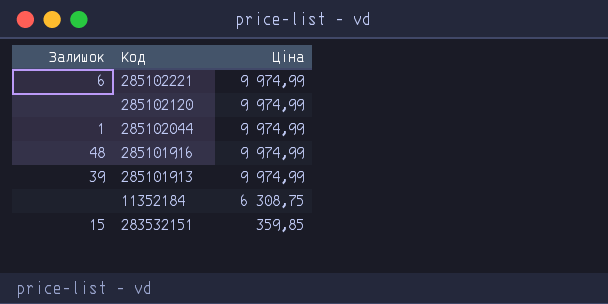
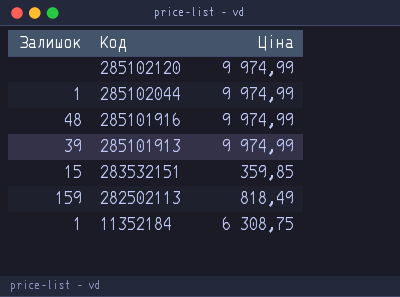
row order: Ціна descending -> Код descending
row 285102221: 6 | 9 974,99 -> none
row 282502113: none -> 159 | 818,49
11352184 | Залишок: none -> 1

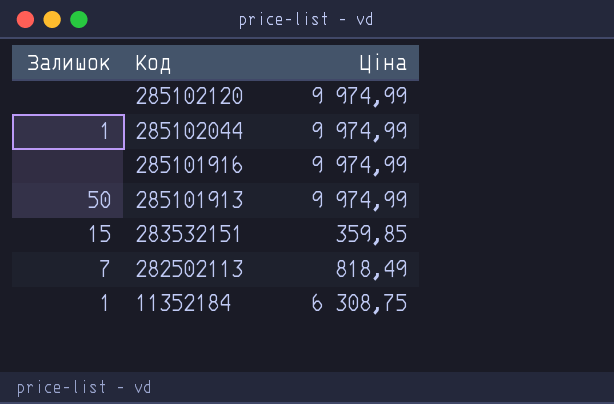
285101916 | Залишок: 48 -> none
285101913 | Залишок: 39 -> 50
282502113 | Залишок: 159 -> 7

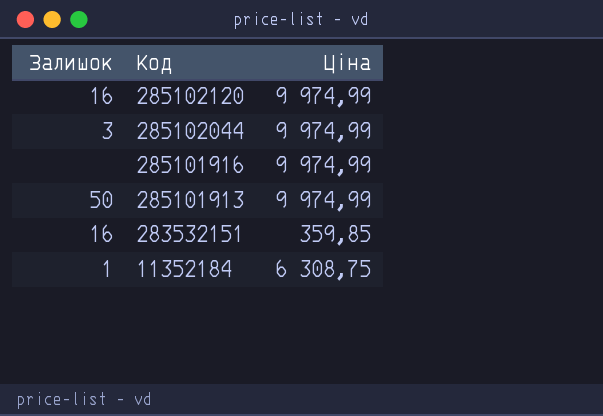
row 282502113: 7 | 818,49 -> none
285102120 | Залишок: none -> 16
285102044 | Залишок: 1 -> 3
283532151 | Залишок: 15 -> 16

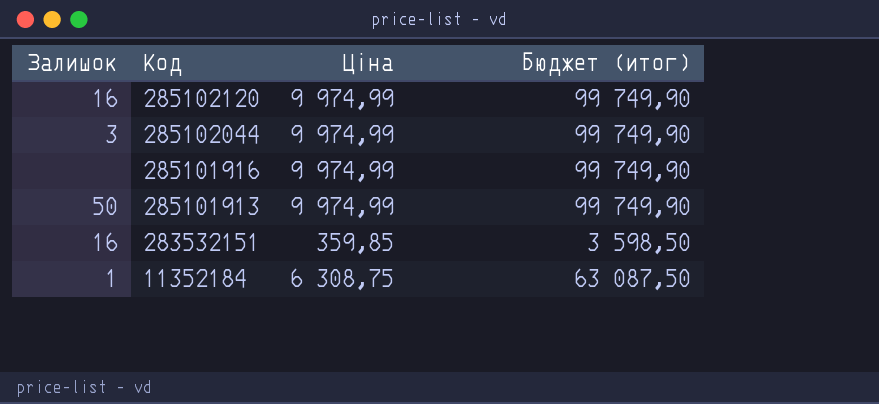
column Бюджет (итог) | formula: none -> [Ціна] * 10

